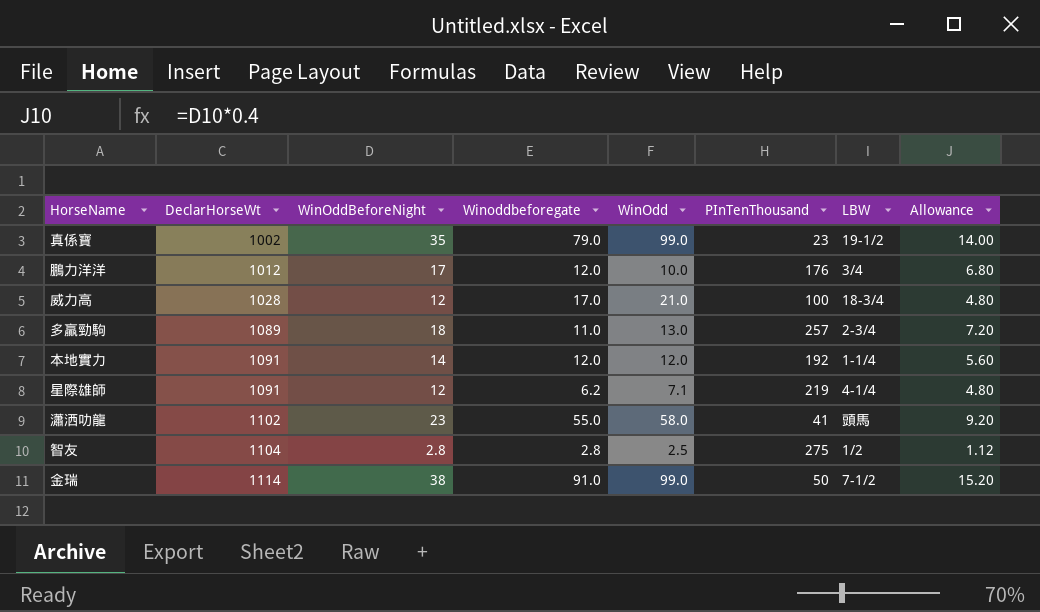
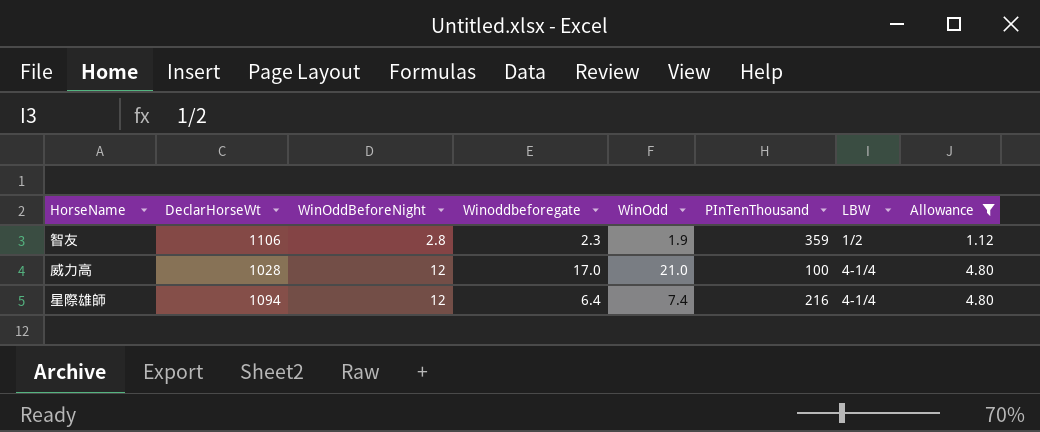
filter: none -> Allowance <= 4.80
row order: DeclarHorseWt ascending -> WinOddBeforeNight ascending
智友 | DeclarHorseWt: 1104 -> 1106
智友 | Winoddbeforegate: 2.8 -> 2.3
智友 | WinOdd: 2.5 -> 1.9
智友 | PInTenThousand: 275 -> 359
威力高 | LBW: 18-3/4 -> 4-1/4
星際雄師 | DeclarHorseWt: 1091 -> 1094
星際雄師 | Winoddbeforegate: 6.2 -> 6.4
星際雄師 | WinOdd: 7.1 -> 7.4
星際雄師 | PInTenThousand: 219 -> 216

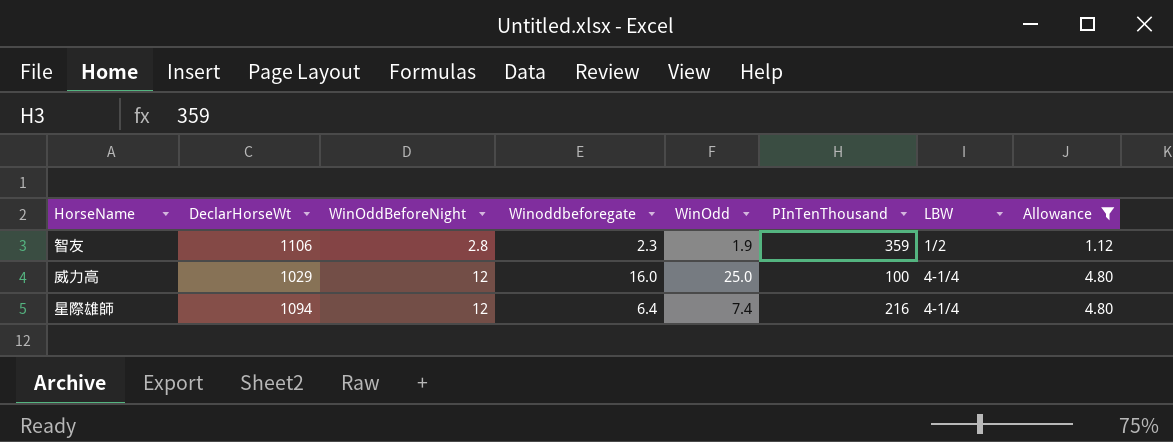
威力高 | DeclarHorseWt: 1028 -> 1029
威力高 | Winoddbeforegate: 17.0 -> 16.0
威力高 | WinOdd: 21.0 -> 25.0

